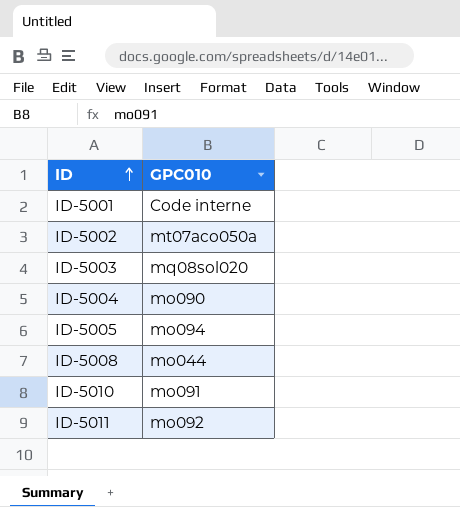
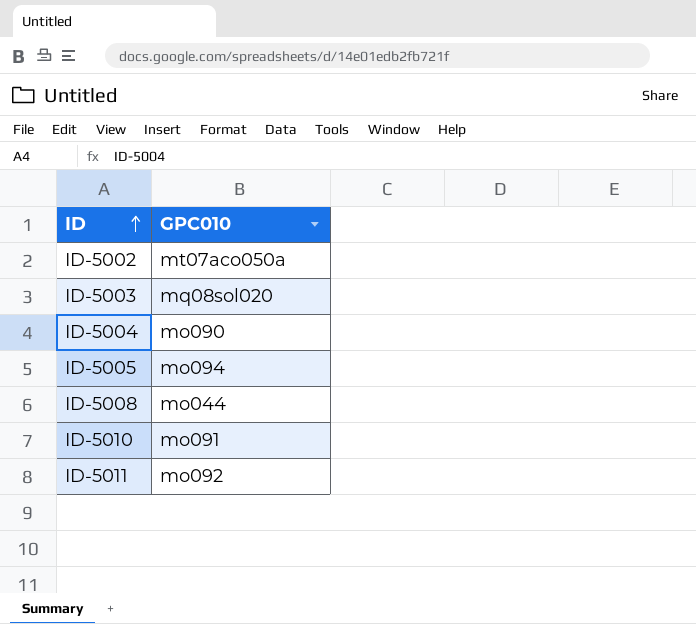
row ID-5001: Code interne -> none

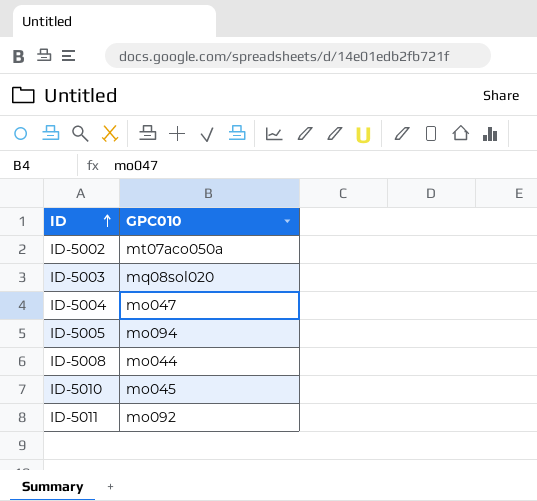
ID-5004 | GPC010: mo090 -> mo047
ID-5010 | GPC010: mo091 -> mo045

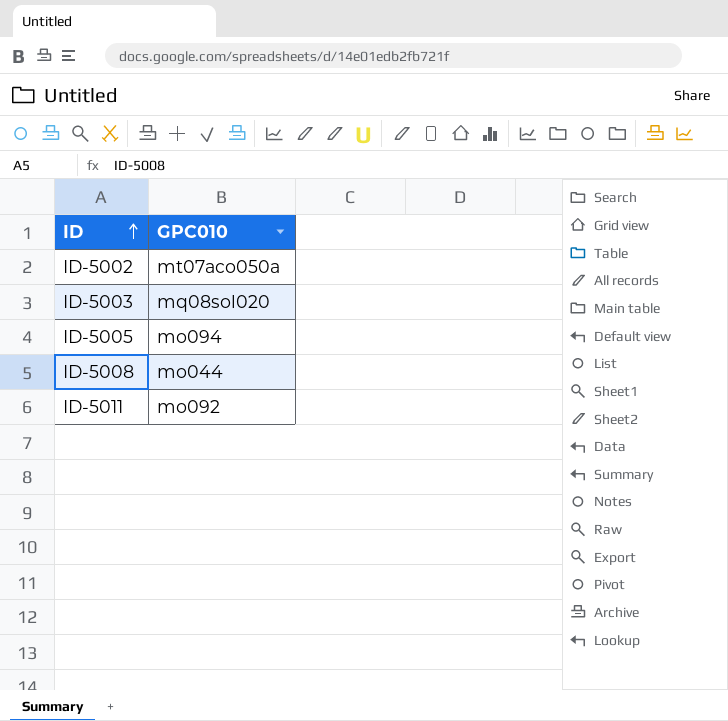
row ID-5004: mo047 -> none
row ID-5010: mo045 -> none

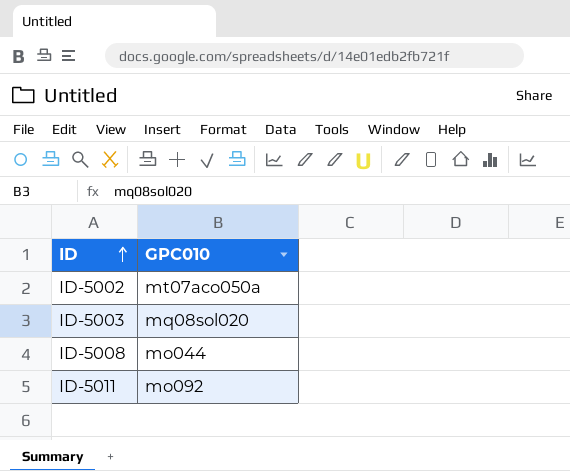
row ID-5005: mo094 -> none

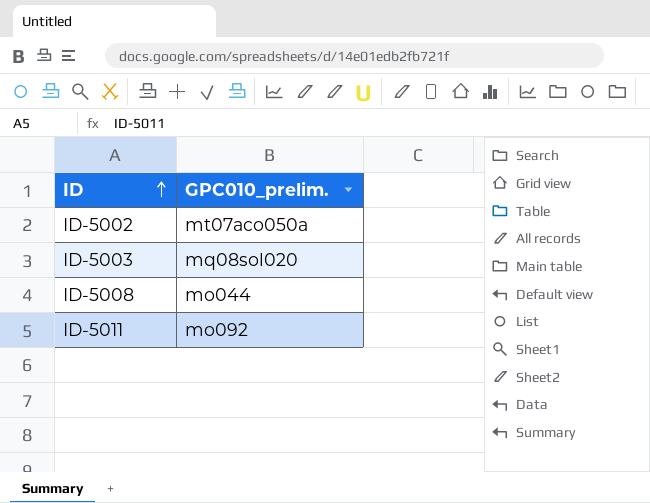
column name: GPC010 -> GPC010_prelim.

